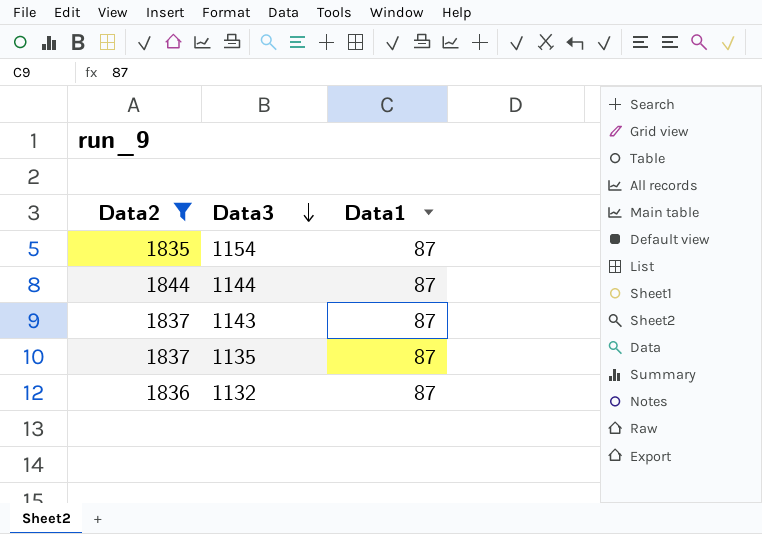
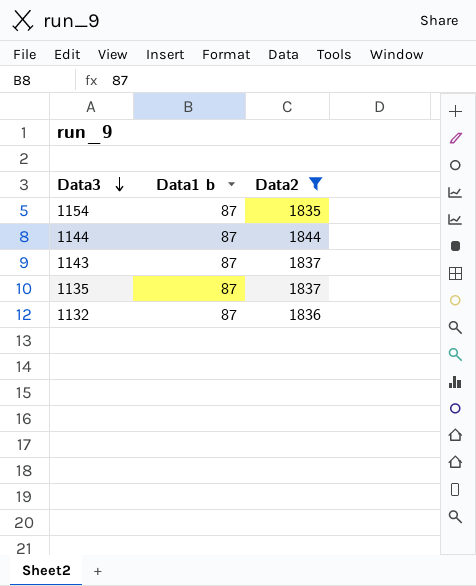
column name: Data1 -> Data1 b
column Data2 | position: 1 -> 3

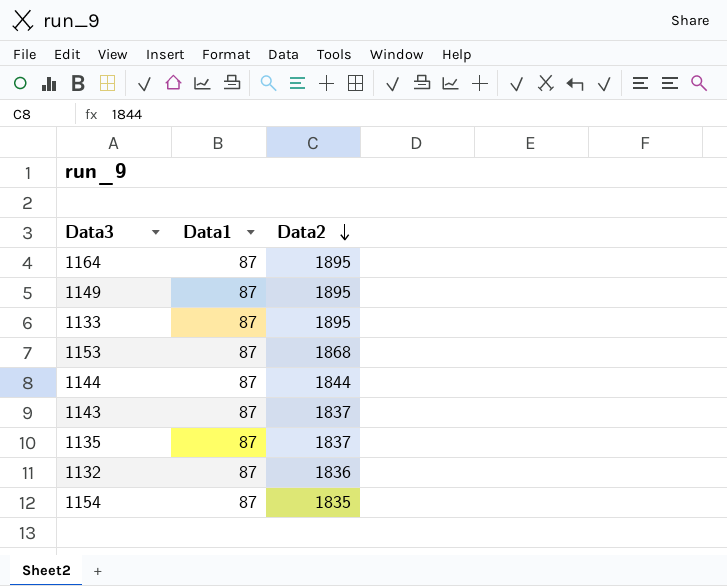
filter: Data2 <= 1844 -> none
row order: Data3 descending -> Data2 descending
column name: Data1 b -> Data1

